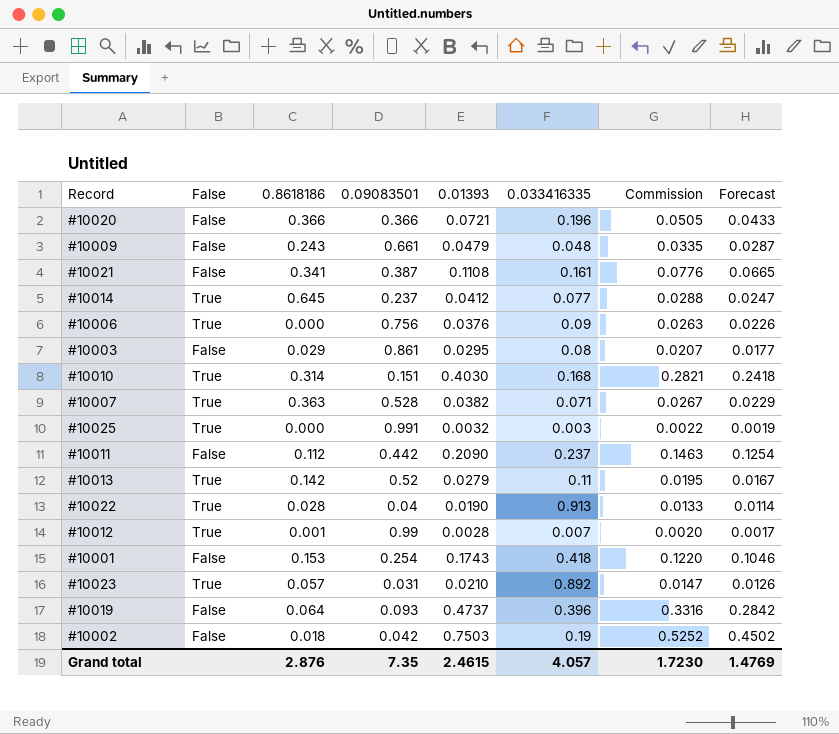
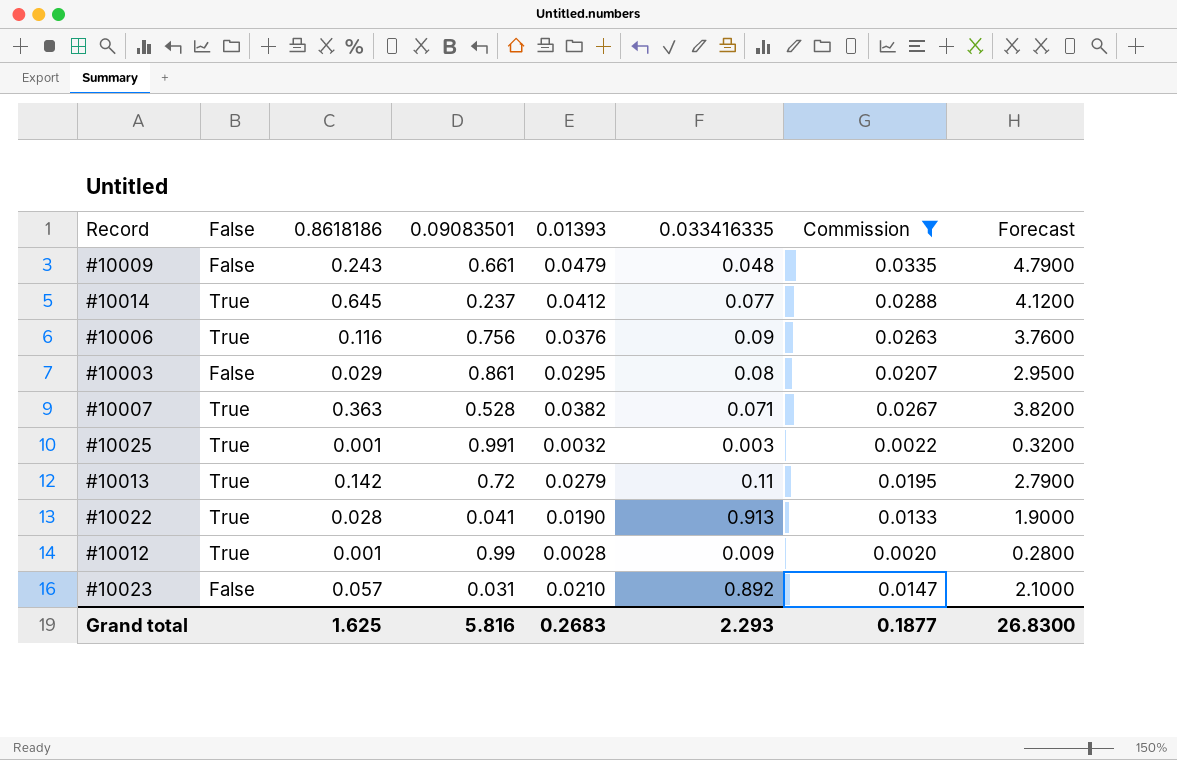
filter: none -> Commission <= 0.0335
column Forecast | formula: [0.01393] * 0.6 -> [0.01393] * 100
#10006 | 0.8618186: 0.000 -> 0.116
#10025 | 0.8618186: 0.000 -> 0.001
#10013 | 0.09083501: 0.52 -> 0.72
#10022 | 0.09083501: 0.04 -> 0.041
#10012 | 0.033416335: 0.007 -> 0.009
#10023 | False: True -> False
Grand total | 0.8618186: 2.876 -> 1.625
Grand total | 0.09083501: 7.35 -> 5.816
Grand total | 0.01393: 2.4615 -> 0.2683
Grand total | 0.033416335: 4.057 -> 2.293
Grand total | Commission: 1.7230 -> 0.1877
Grand total | Forecast: 1.4769 -> 26.8300

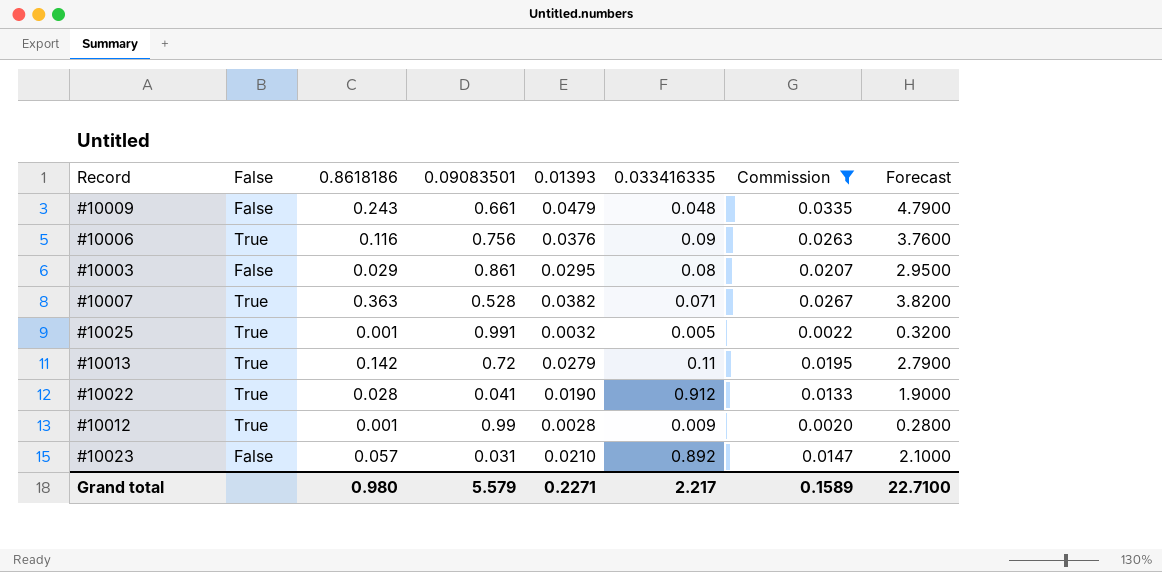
row #10014: True | 0.645 | 0.237 | 0.0412 | 0.077 | 0.0288 | 4.1200 -> none
#10025 | 0.033416335: 0.003 -> 0.005
#10022 | 0.033416335: 0.913 -> 0.912
Grand total | 0.8618186: 1.625 -> 0.980
Grand total | 0.09083501: 5.816 -> 5.579
Grand total | 0.01393: 0.2683 -> 0.2271
Grand total | 0.033416335: 2.293 -> 2.217
Grand total | Commission: 0.1877 -> 0.1589
Grand total | Forecast: 26.8300 -> 22.7100

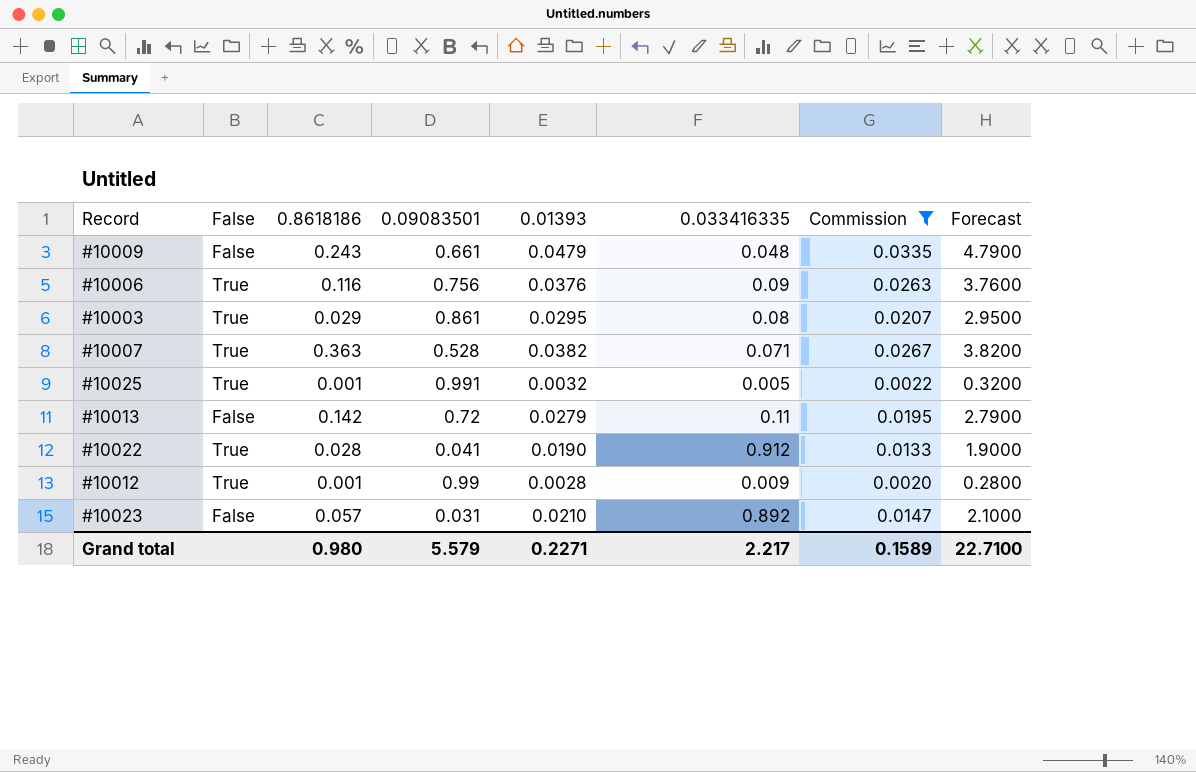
#10003 | False: False -> True
#10013 | False: True -> False

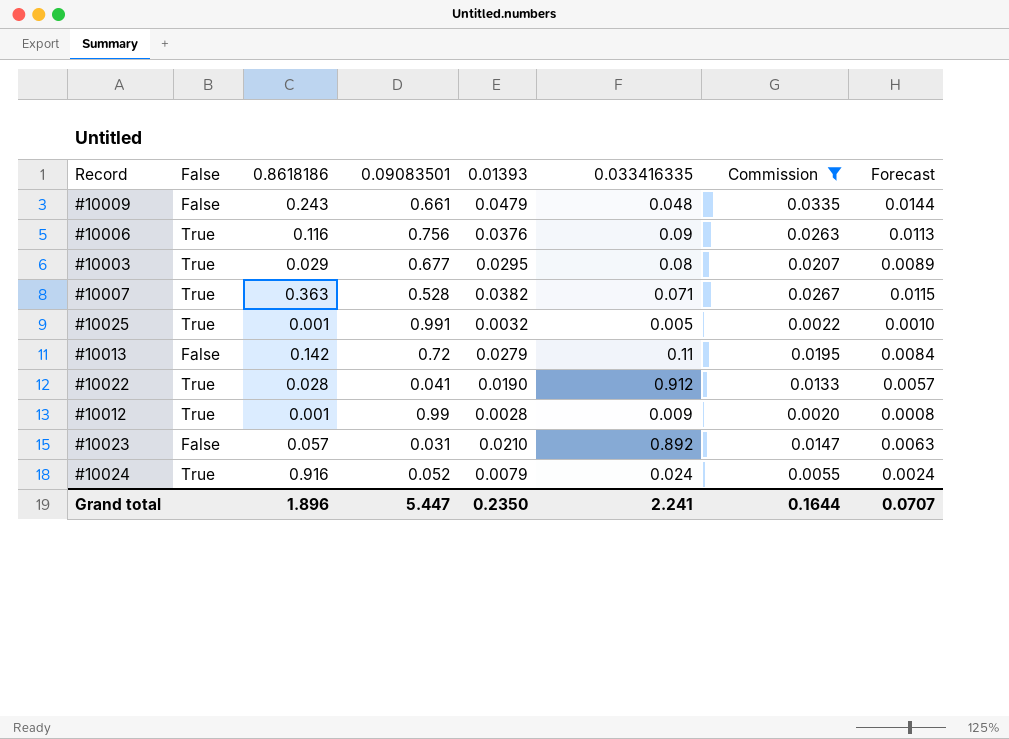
column Forecast | formula: [0.01393] * 100 -> [0.01393] * 0.3
#10003 | 0.09083501: 0.861 -> 0.677
row #10024: none -> True | 0.916 | 0.052 | 0.0079 | 0.024 | 0.0055 | 0.0024
Grand total | 0.8618186: 0.980 -> 1.896
Grand total | 0.09083501: 5.579 -> 5.447
Grand total | 0.01393: 0.2271 -> 0.2350
Grand total | 0.033416335: 2.217 -> 2.241
Grand total | Commission: 0.1589 -> 0.1644
Grand total | Forecast: 22.7100 -> 0.0707

